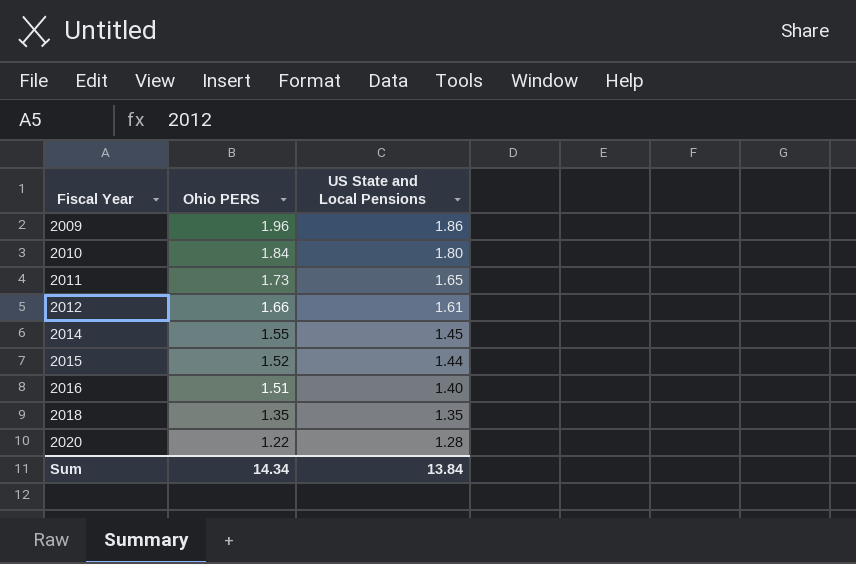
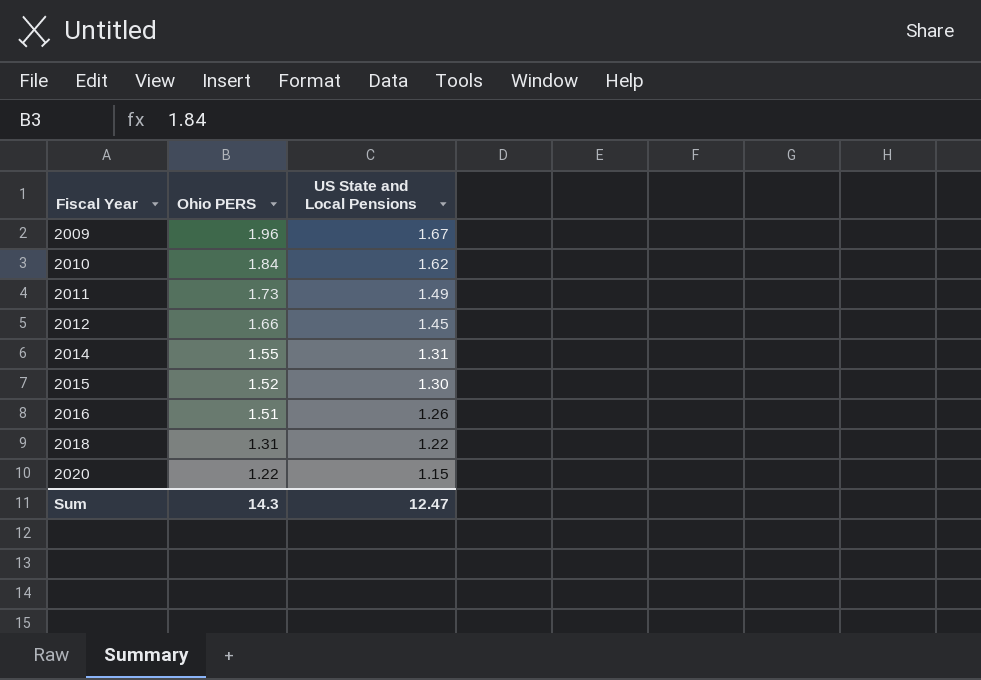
2009 | US State and Local Pensions: 1.86 -> 1.67
2010 | US State and Local Pensions: 1.80 -> 1.62
2011 | US State and Local Pensions: 1.65 -> 1.49
2012 | US State and Local Pensions: 1.61 -> 1.45
2014 | US State and Local Pensions: 1.45 -> 1.31
2015 | US State and Local Pensions: 1.44 -> 1.30
2016 | US State and Local Pensions: 1.40 -> 1.26
2018 | Ohio PERS: 1.35 -> 1.31
2018 | US State and Local Pensions: 1.35 -> 1.22
2020 | US State and Local Pensions: 1.28 -> 1.15
Sum | Ohio PERS: 14.34 -> 14.3
Sum | US State and Local Pensions: 13.84 -> 12.47

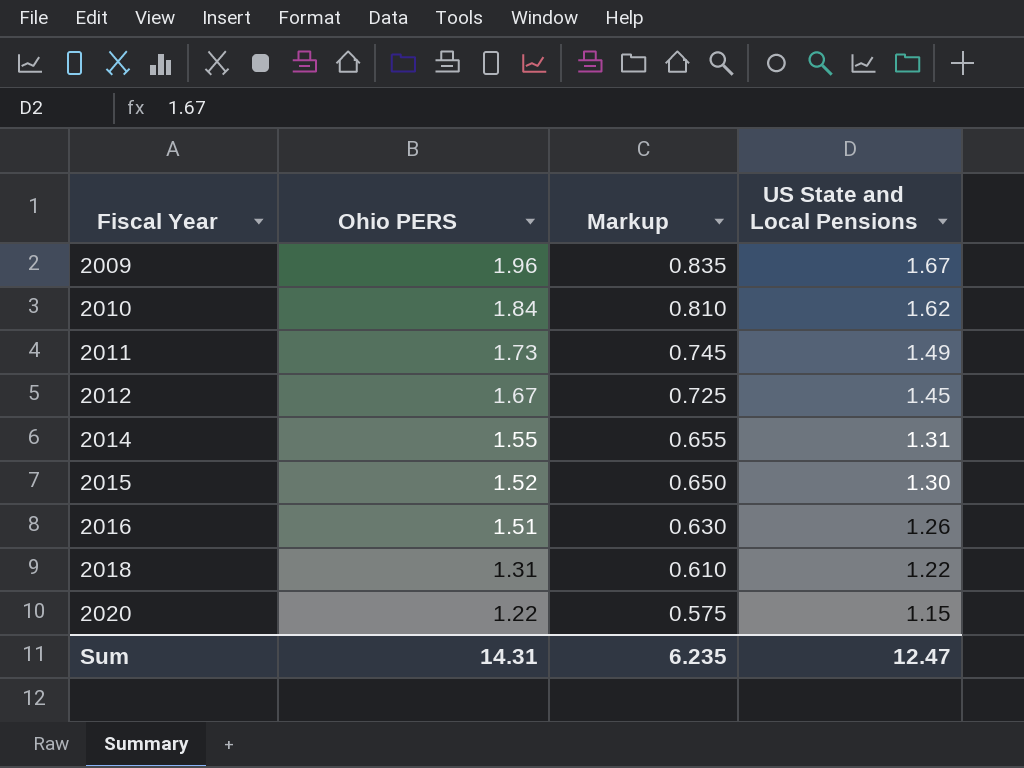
column Markup | formula: none -> [US State and Local Pensions] * 0.5
2012 | Ohio PERS: 1.66 -> 1.67
Sum | Ohio PERS: 14.3 -> 14.31

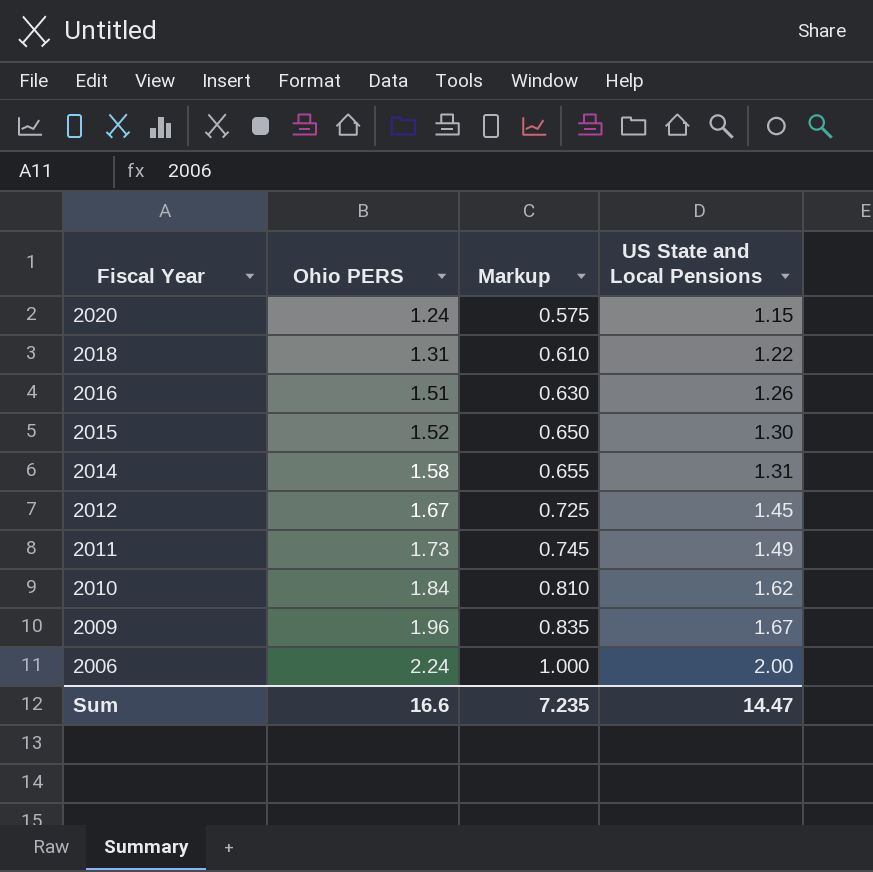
row order: Fiscal Year ascending -> Fiscal Year descending
2020 | Ohio PERS: 1.22 -> 1.24
2014 | Ohio PERS: 1.55 -> 1.58
row 2006: none -> 2.24 | 1.000 | 2.00
Sum | Ohio PERS: 14.31 -> 16.6
Sum | Markup: 6.235 -> 7.235
Sum | US State and Local Pensions: 12.47 -> 14.47

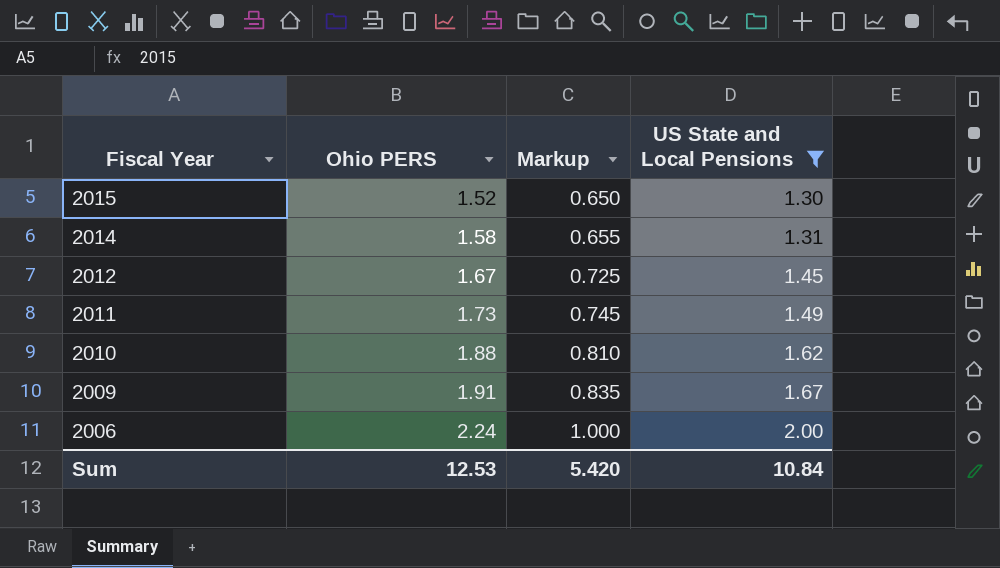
filter: none -> US State and Local Pensions >= 1.30
2010 | Ohio PERS: 1.84 -> 1.88
2009 | Ohio PERS: 1.96 -> 1.91
Sum | Ohio PERS: 16.6 -> 12.53
Sum | Markup: 7.235 -> 5.420
Sum | US State and Local Pensions: 14.47 -> 10.84

